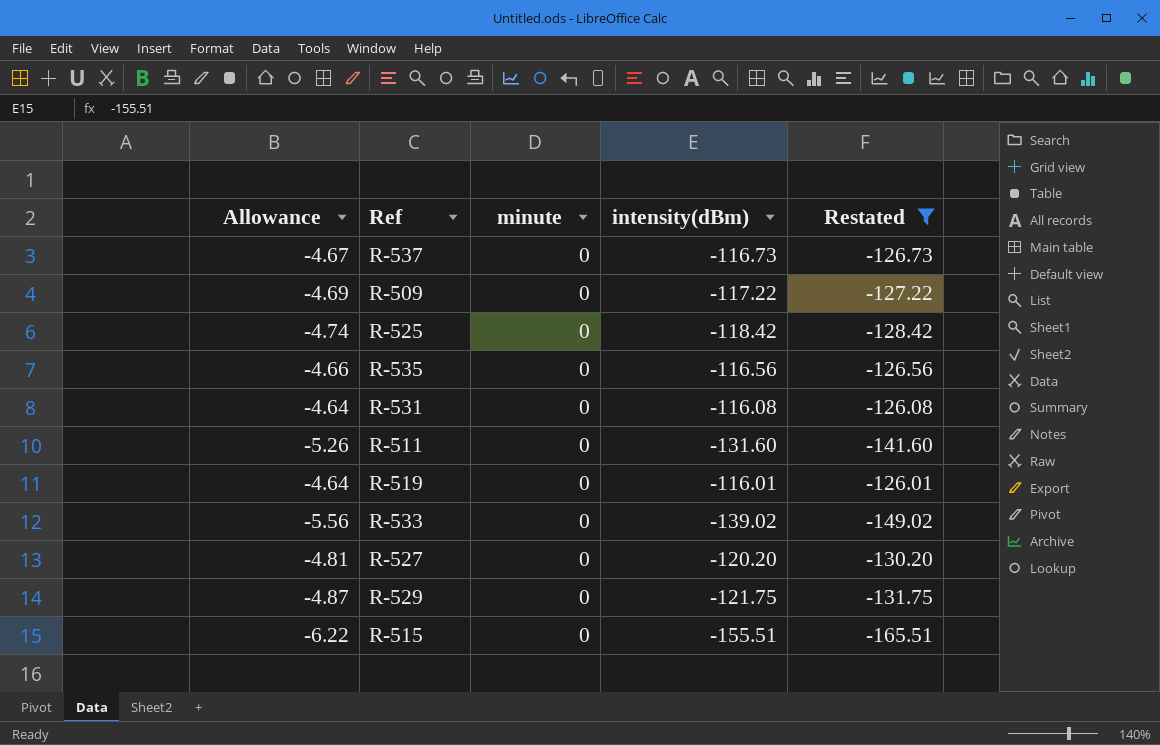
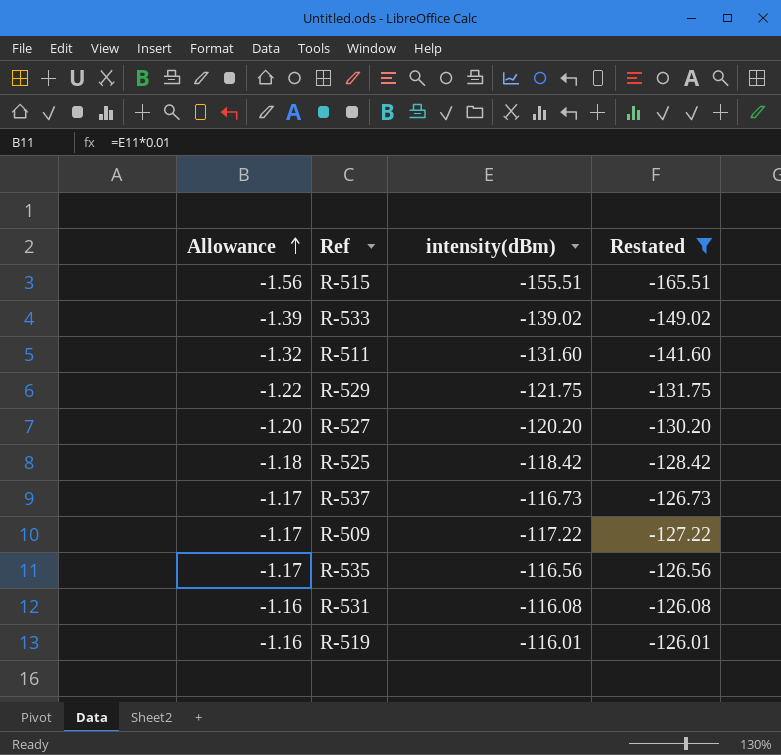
row order: none -> Allowance ascending
column minute | position: 3 -> none
column Allowance | formula: [intensity(dBm)] * 0.04 -> [intensity(dBm)] * 0.01

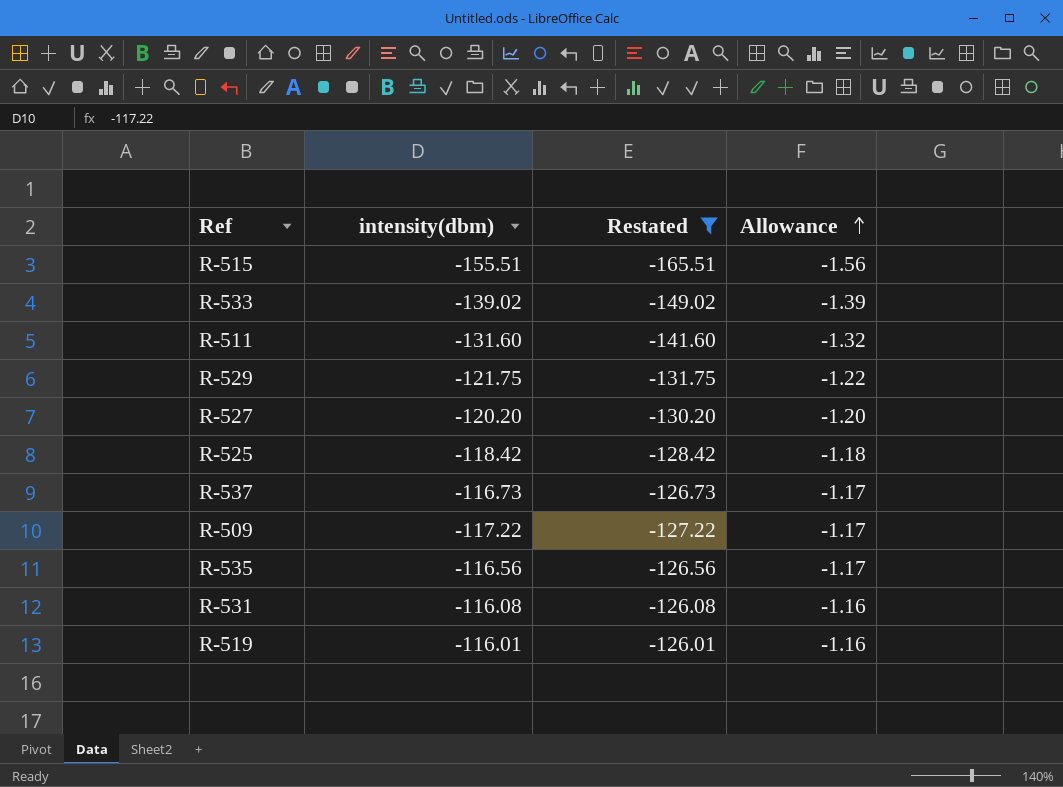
column name: intensity(dBm) -> intensity(dbm)
column Allowance | position: 1 -> 4

